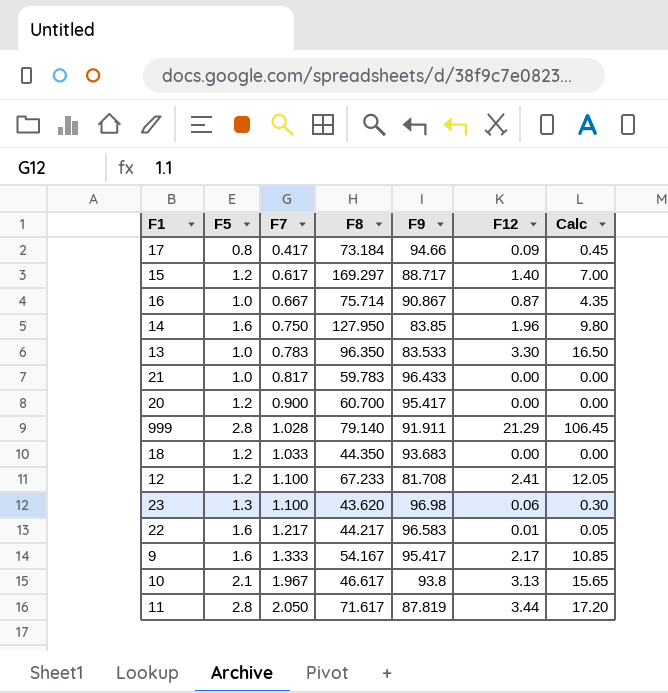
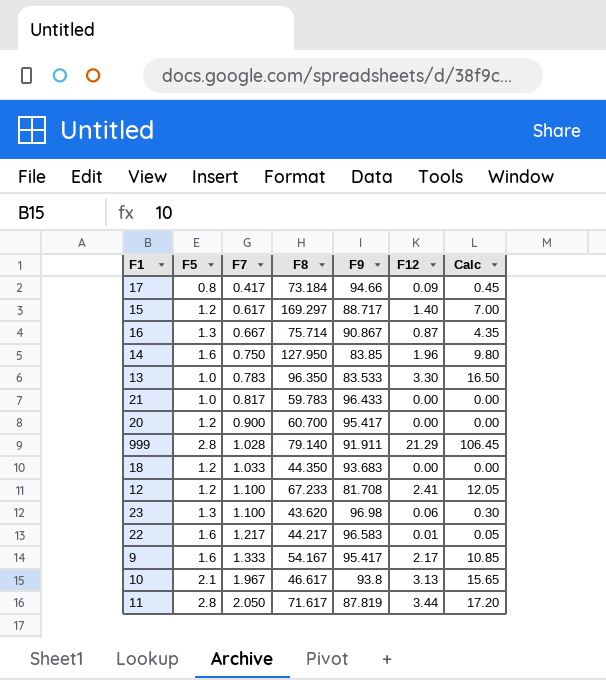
16 | F5: 1.0 -> 1.3

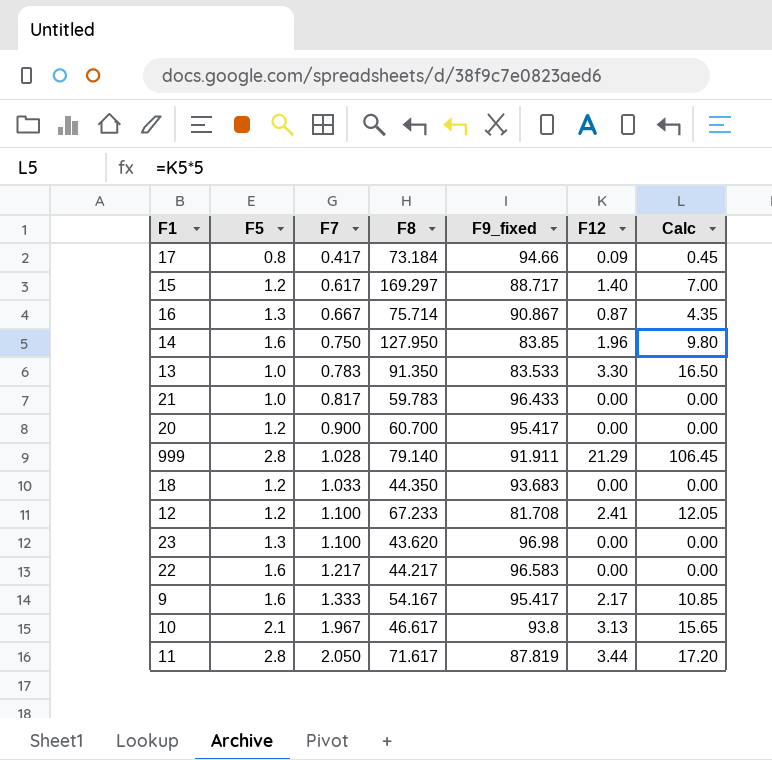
column name: F9 -> F9_fixed
13 | F8: 96.350 -> 91.350
23 | F12: 0.06 -> 0.00
23 | Calc: 0.30 -> 0.00
22 | F12: 0.01 -> 0.00
22 | Calc: 0.05 -> 0.00

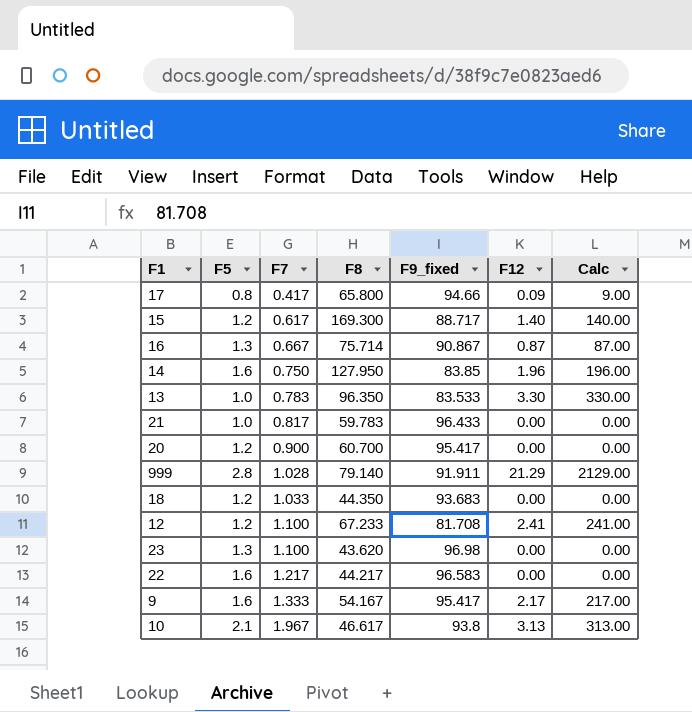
column Calc | formula: [F12] * 5 -> [F12] * 100
row 11: 2.8 | 2.050 | 71.617 | 87.819 | 3.44 | 17.20 -> none
17 | F8: 73.184 -> 65.800
15 | F8: 169.297 -> 169.300
13 | F8: 91.350 -> 96.350

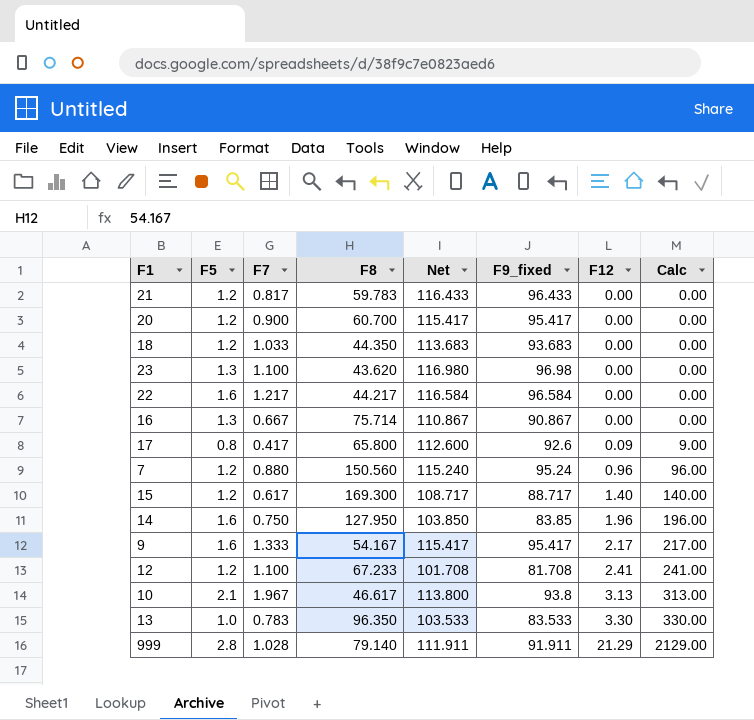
row order: F7 ascending -> F12 ascending
column Net | formula: none -> [F9_fixed] + 20
21 | F5: 1.0 -> 1.2
22 | F9_fixed: 96.583 -> 96.584
16 | F12: 0.87 -> 0.00
16 | Calc: 87.00 -> 0.00
17 | F9_fixed: 94.66 -> 92.6
row 7: none -> 1.2 | 0.880 | 150.560 | 115.240 | 95.24 | 0.96 | 96.00

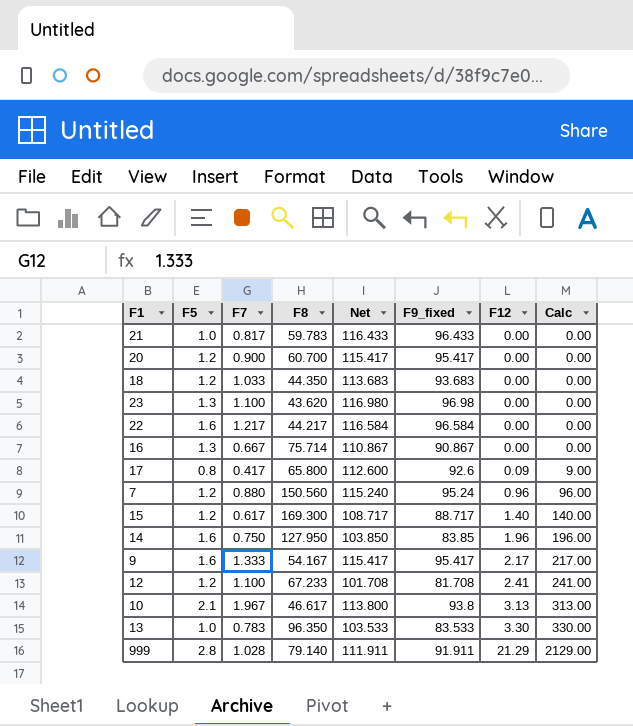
21 | F5: 1.2 -> 1.0

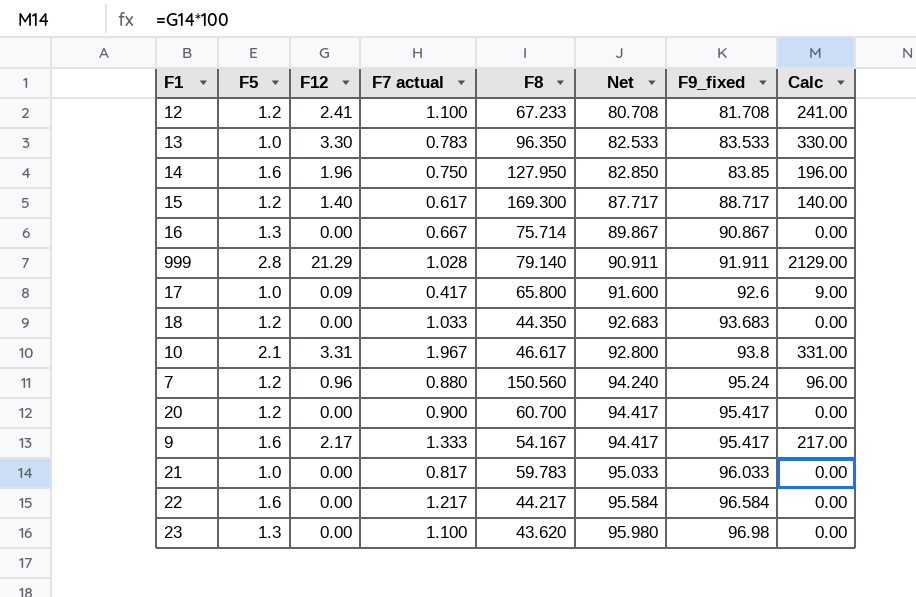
row order: F12 ascending -> Net ascending
column F12 | position: 7 -> 3
column name: F7 -> F7 actual
column Net | formula: [F9_fixed] + 20 -> [F9_fixed] - 1
17 | F5: 0.8 -> 1.0
10 | F12: 3.13 -> 3.31
10 | Calc: 313.00 -> 331.00
21 | F9_fixed: 96.433 -> 96.033

